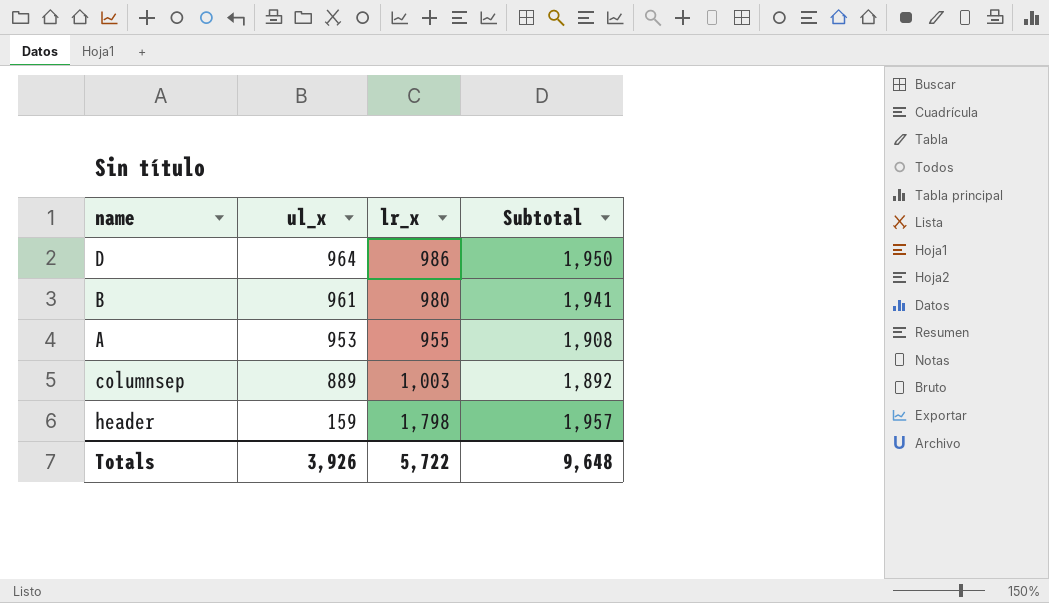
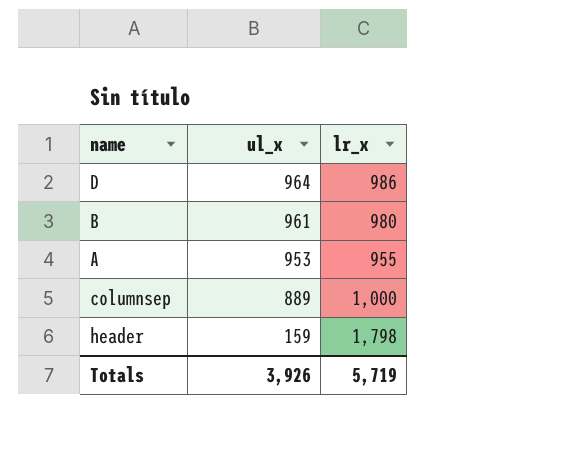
column Subtotal | formula: [ul_x] + [lr_x] -> none
columnsep | lr_x: 1,003 -> 1,000
Totals | lr_x: 5,722 -> 5,719

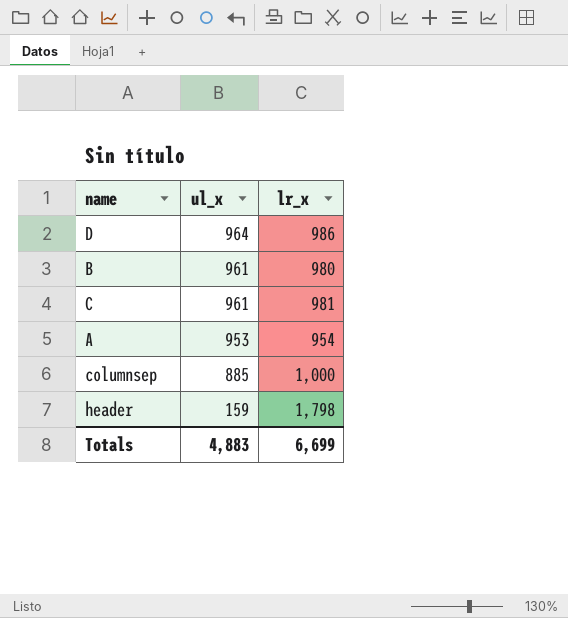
row C: none -> 961 | 981
A | lr_x: 955 -> 954
columnsep | ul_x: 889 -> 885
Totals | ul_x: 3,926 -> 4,883
Totals | lr_x: 5,719 -> 6,699

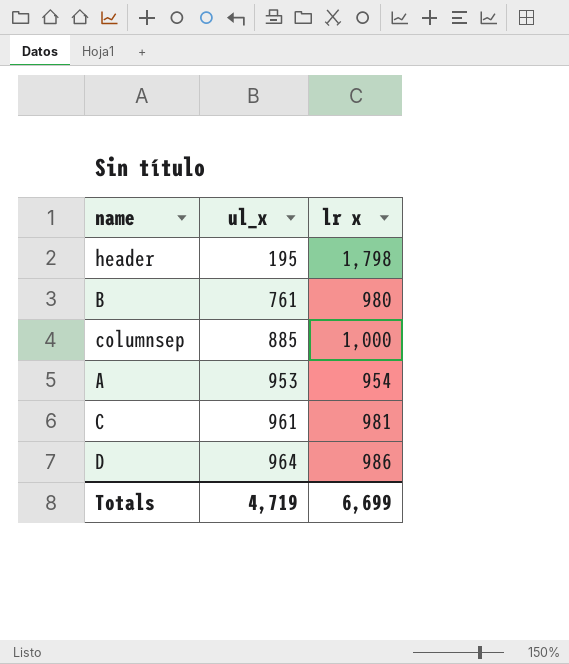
row order: ul_x descending -> ul_x ascending
column name: lr_x -> lr x
header | ul_x: 159 -> 195
B | ul_x: 961 -> 761
Totals | ul_x: 4,883 -> 4,719

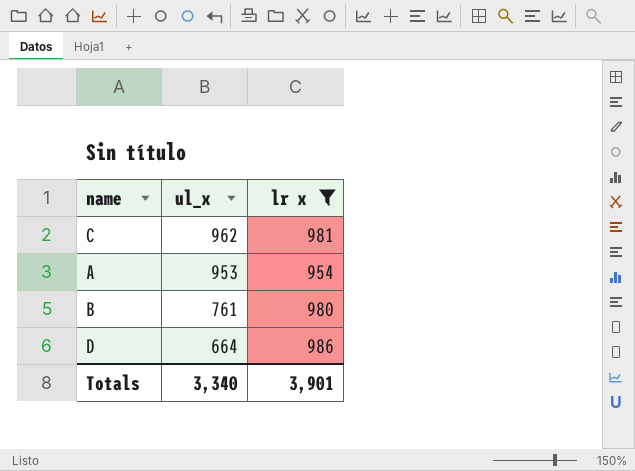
filter: none -> lr x <= 986
row order: ul_x ascending -> ul_x descending
C | ul_x: 961 -> 962
D | ul_x: 964 -> 664
Totals | ul_x: 4,719 -> 3,340
Totals | lr x: 6,699 -> 3,901

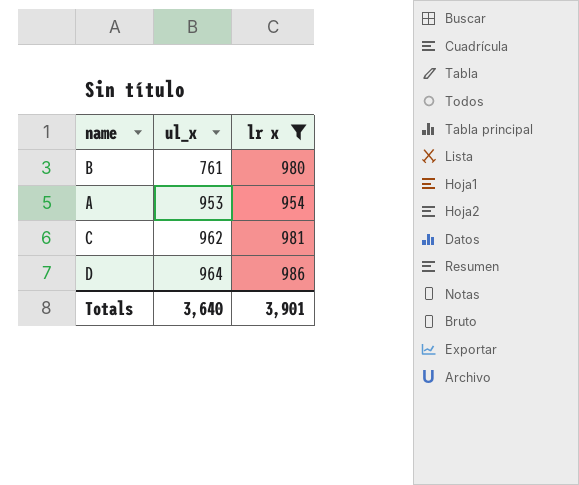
row order: ul_x descending -> ul_x ascending
D | ul_x: 664 -> 964
Totals | ul_x: 3,340 -> 3,640

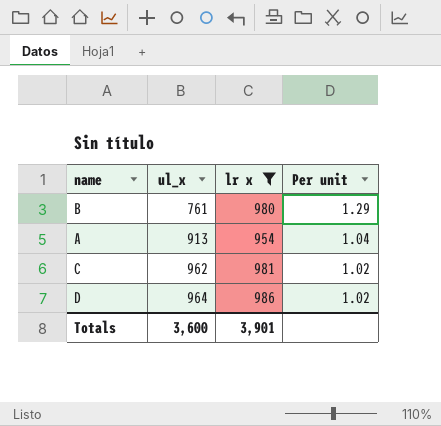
column Per unit | formula: none -> [lr x] / [ul_x]
A | ul_x: 953 -> 913
Totals | ul_x: 3,640 -> 3,600

